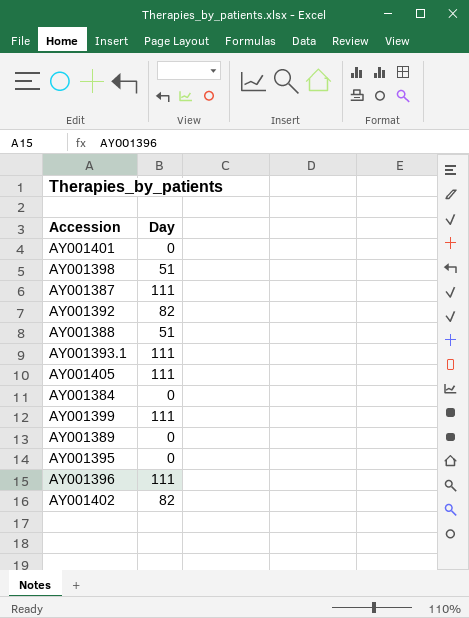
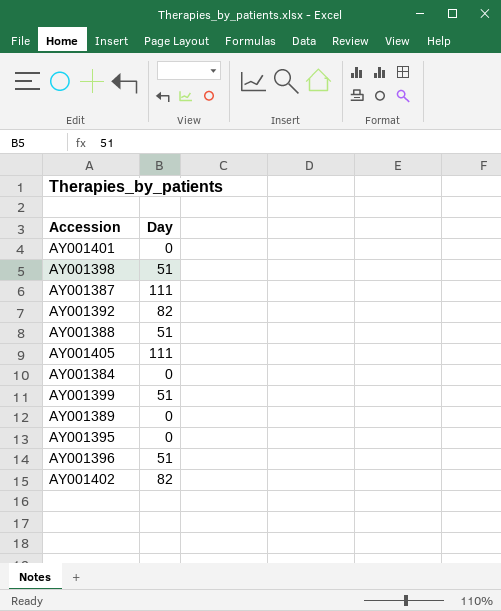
row AY001393.1: 111 -> none
AY001399 | Day: 111 -> 51
AY001396 | Day: 111 -> 51

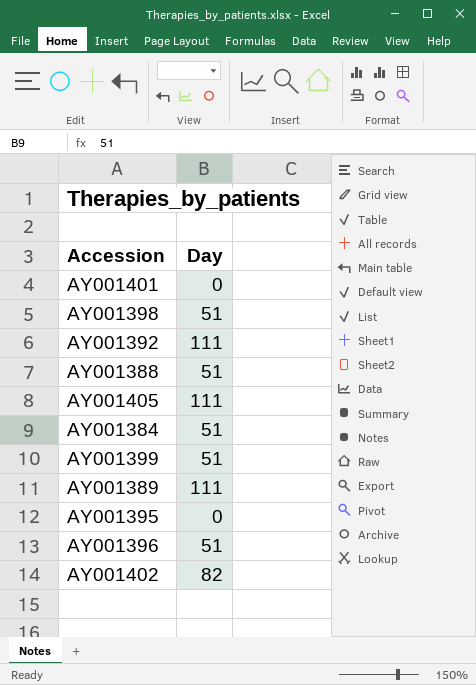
row AY001387: 111 -> none
AY001392 | Day: 82 -> 111
AY001384 | Day: 0 -> 51
AY001389 | Day: 0 -> 111

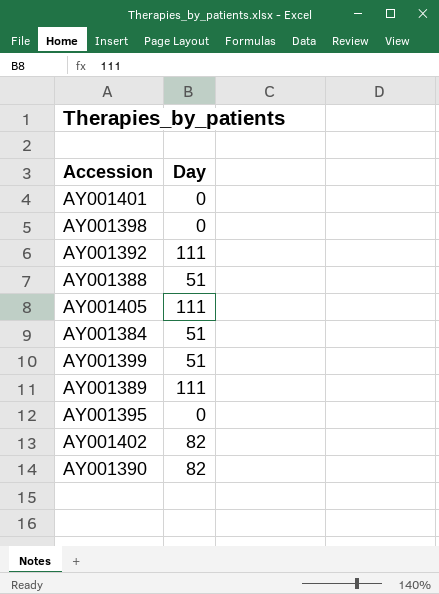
row AY001396: 51 -> none
AY001398 | Day: 51 -> 0
row AY001390: none -> 82

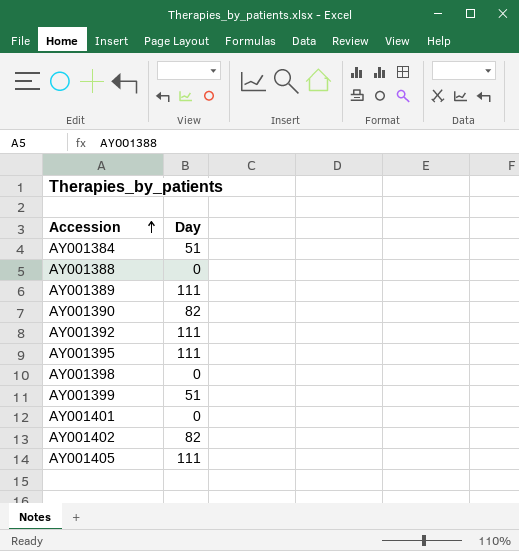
row order: none -> Accession ascending
AY001388 | Day: 51 -> 0
AY001395 | Day: 0 -> 111

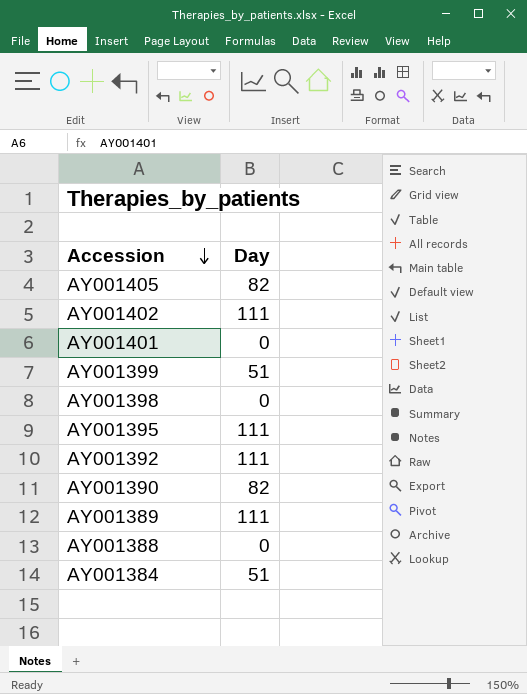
row order: Accession ascending -> Accession descending
AY001405 | Day: 111 -> 82
AY001402 | Day: 82 -> 111

